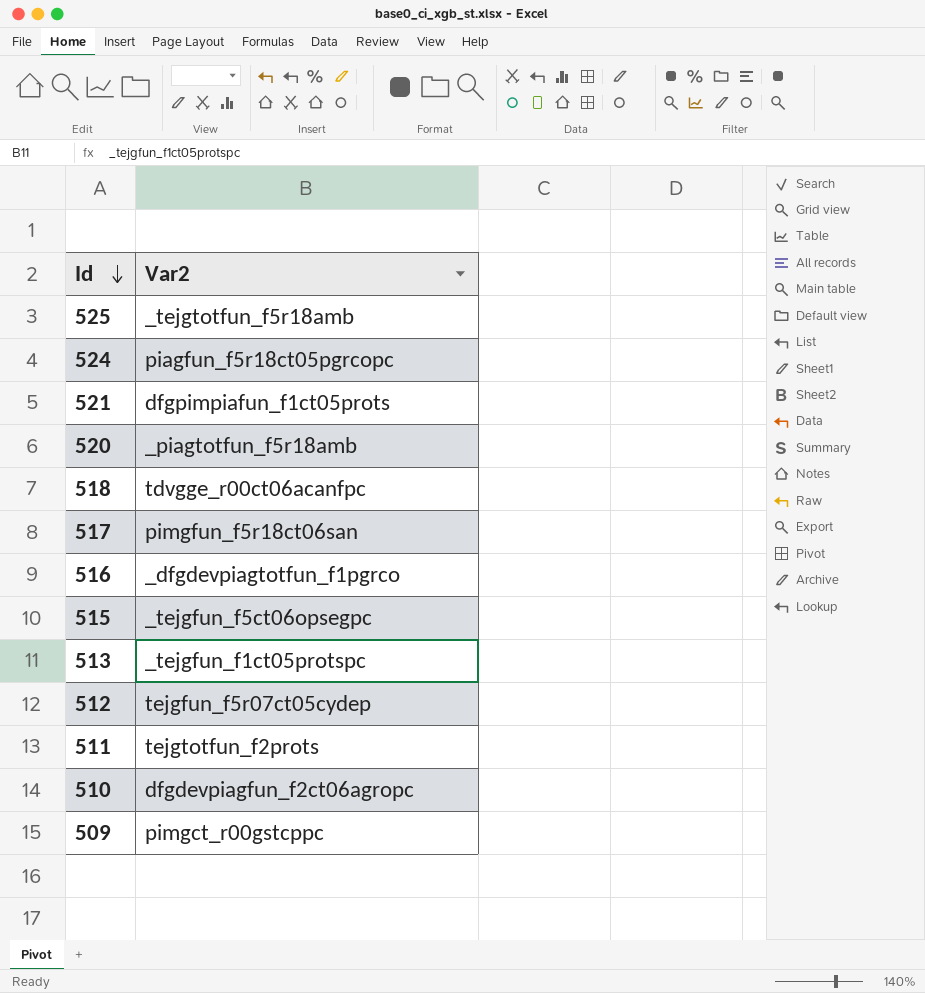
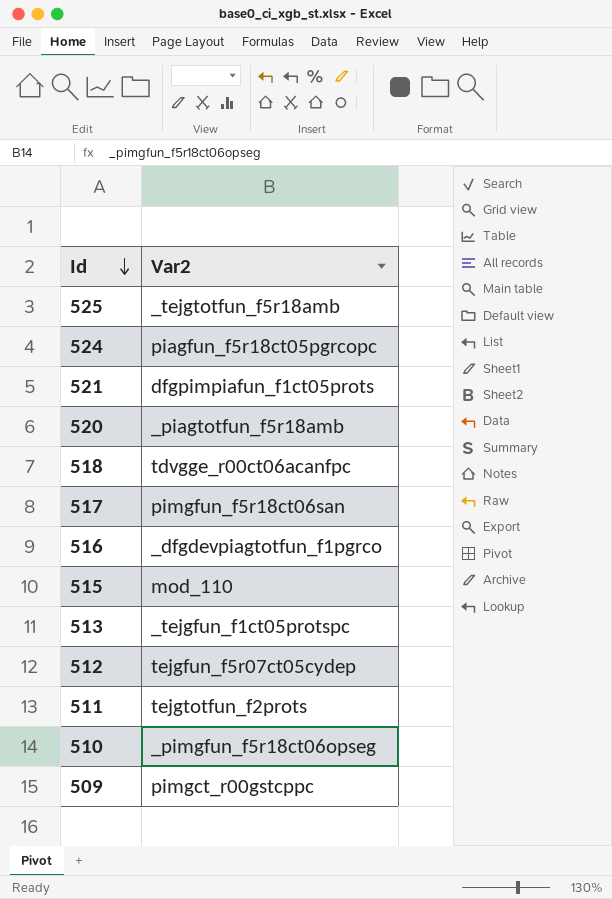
515 | Var2: _tejgfun_f5ct06opsegpc -> mod_110
510 | Var2: dfgdevpiagfun_f2ct06agropc -> _pimgfun_f5r18ct06opseg

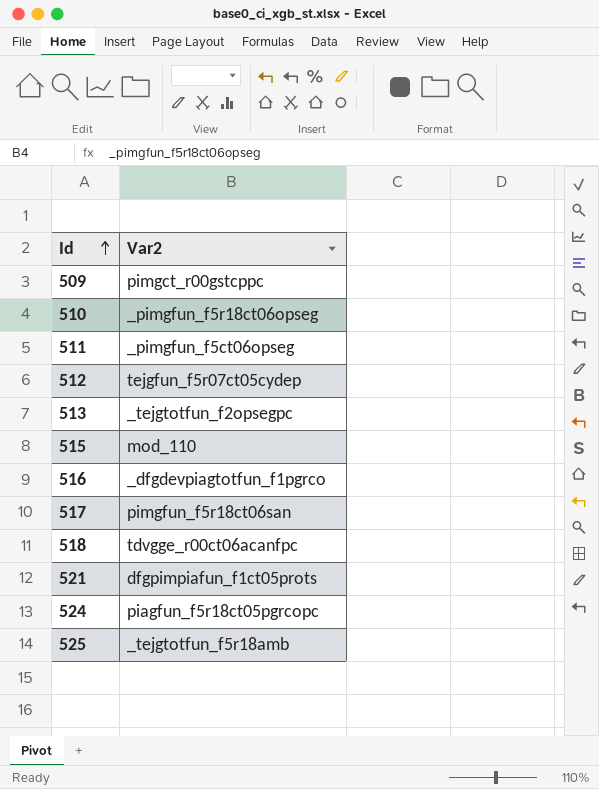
row order: Id descending -> Id ascending
row 520: _piagtotfun_f5r18amb -> none
511 | Var2: tejgtotfun_f2prots -> _pimgfun_f5ct06opseg
513 | Var2: _tejgfun_f1ct05protspc -> _tejgtotfun_f2opsegpc

